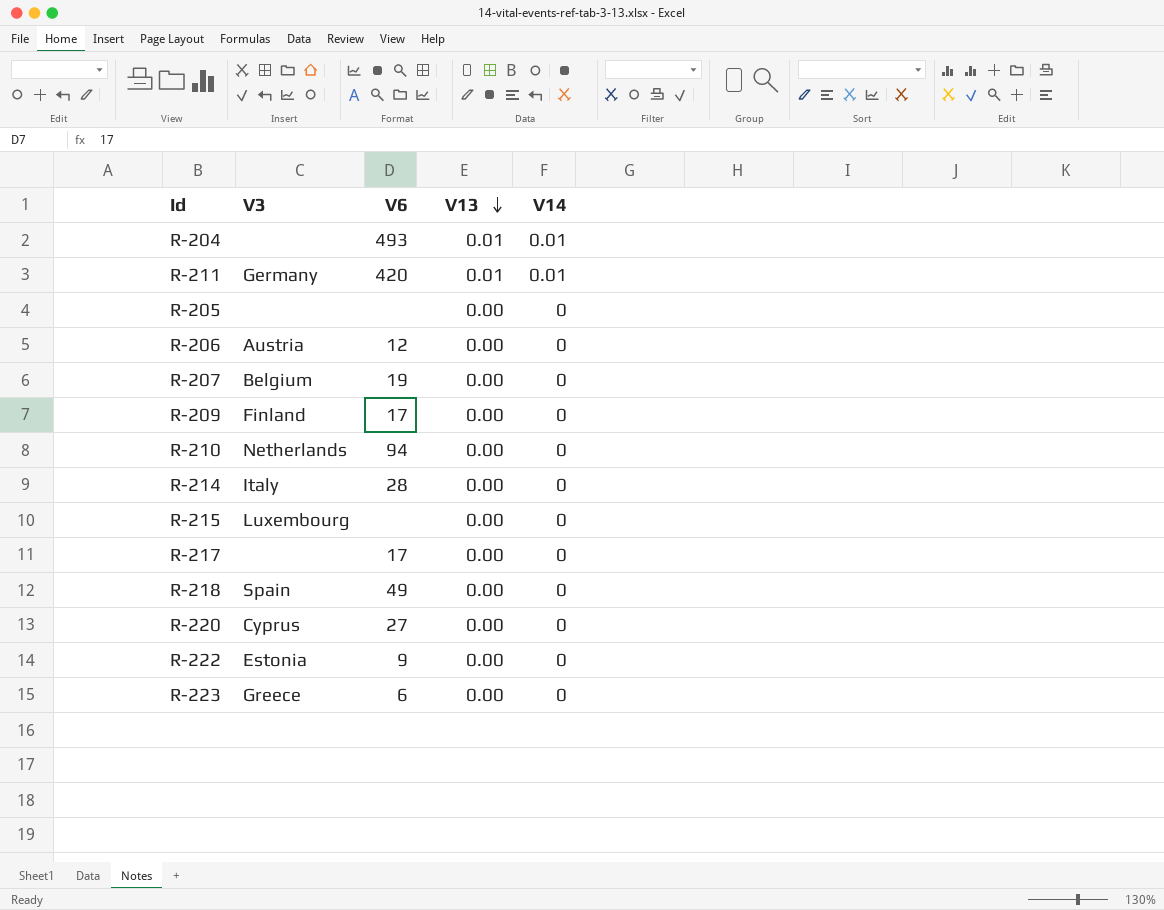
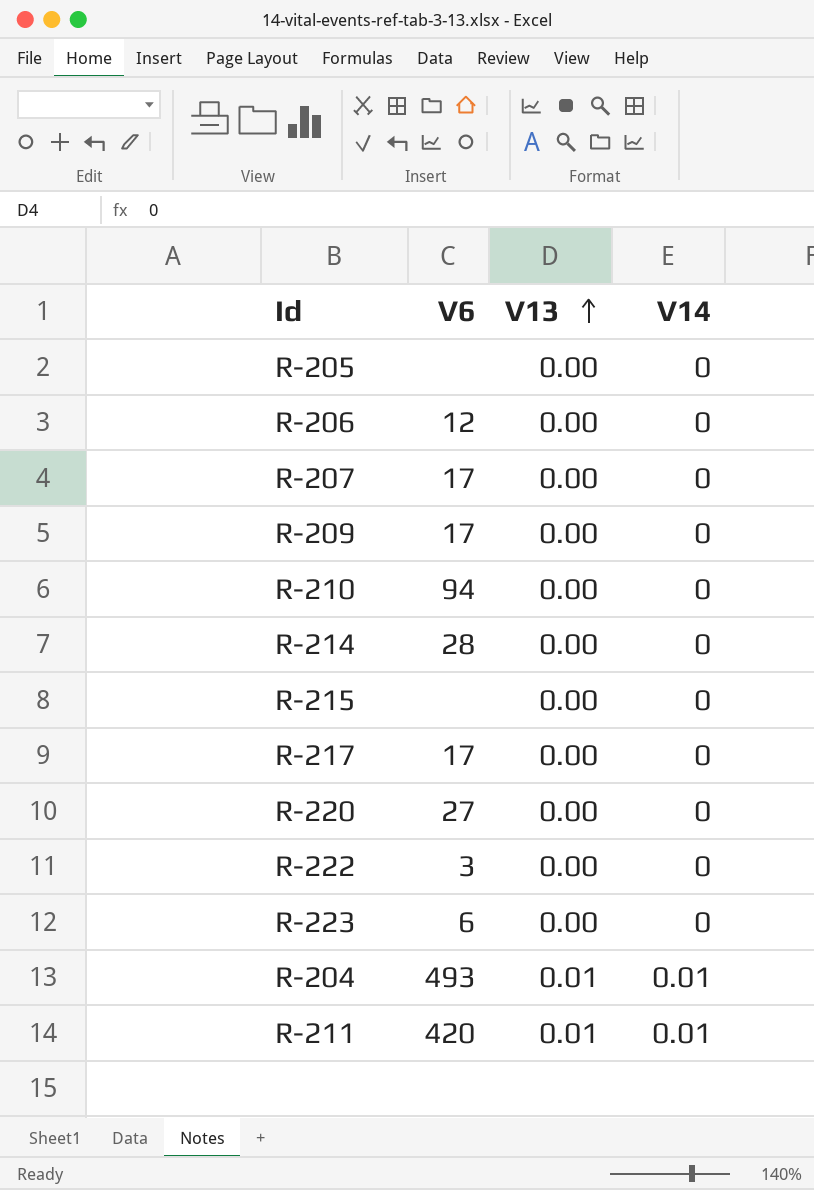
row order: V13 descending -> V13 ascending
column V3 | position: 2 -> none
row R-218: Spain | 49 | 0.00 | 0 -> none
R-207 | V6: 19 -> 17
R-222 | V6: 9 -> 3

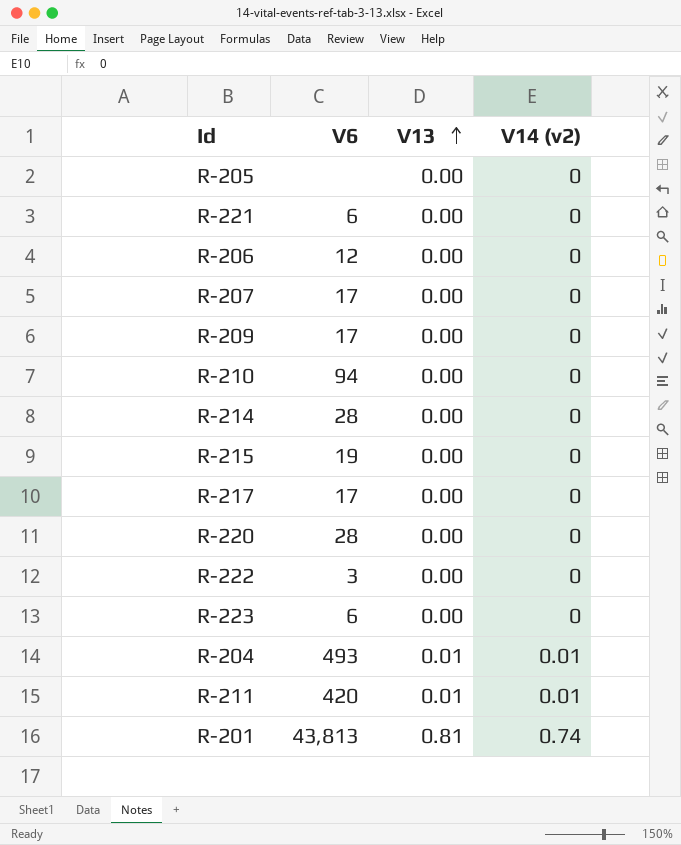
column name: V14 -> V14 (v2)
row R-221: none -> 6 | 0.00 | 0
R-215 | V6: none -> 19
R-220 | V6: 27 -> 28
row R-201: none -> 43,813 | 0.81 | 0.74

